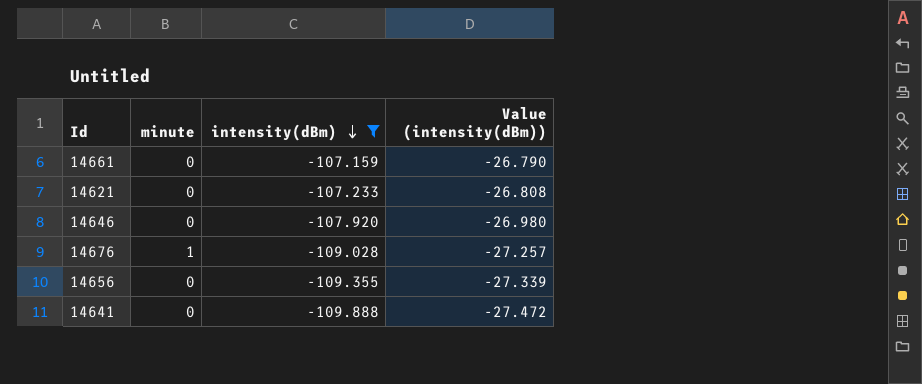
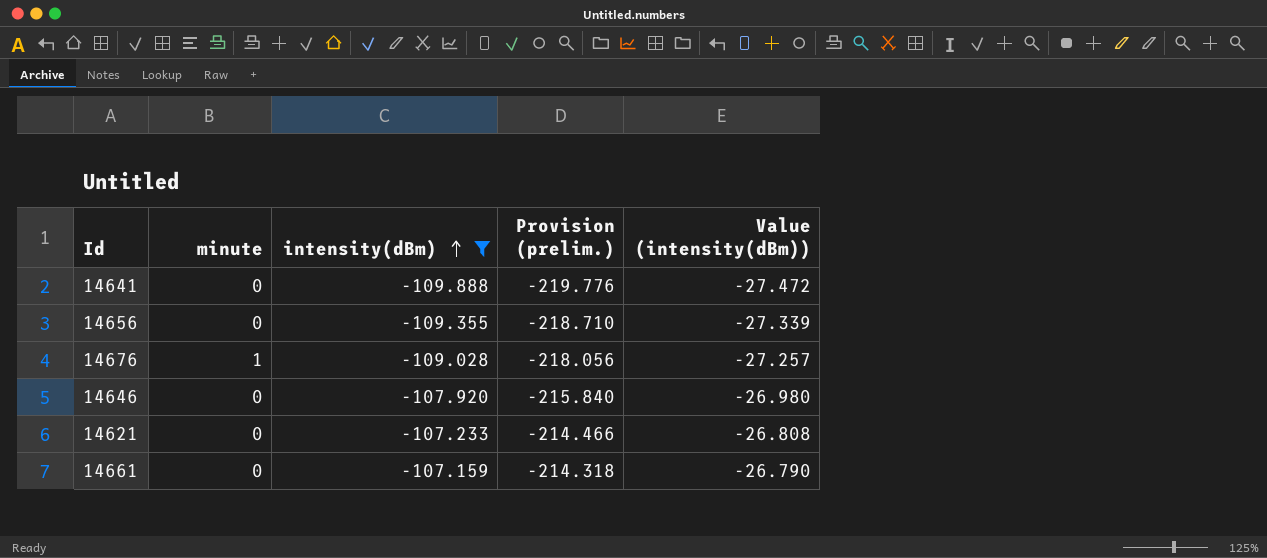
row order: intensity(dBm) descending -> intensity(dBm) ascending
column Provision (prelim.) | formula: none -> [intensity(dBm)] * 2

